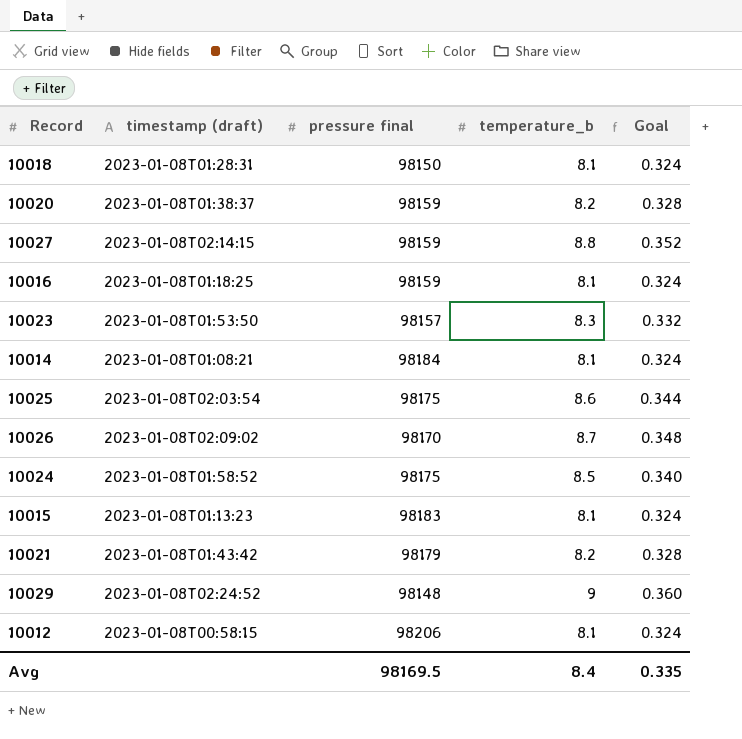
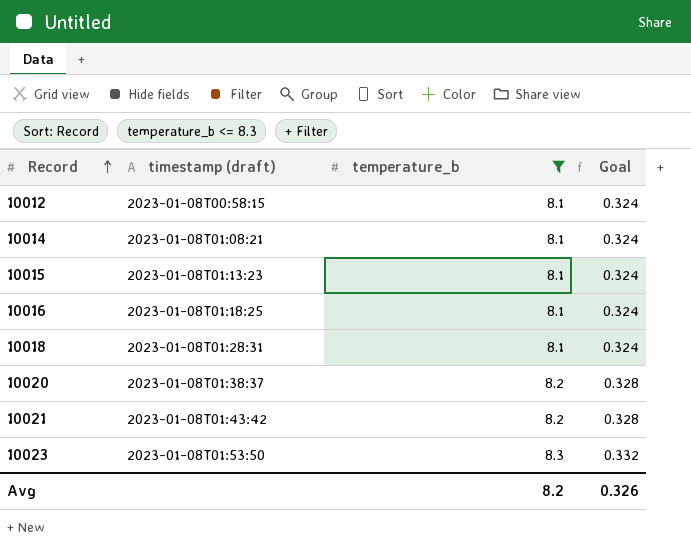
filter: none -> temperature_b <= 8.3
row order: none -> Record ascending
column pressure final | position: 3 -> none
Avg | temperature_b: 8.4 -> 8.2
Avg | Goal: 0.335 -> 0.326

